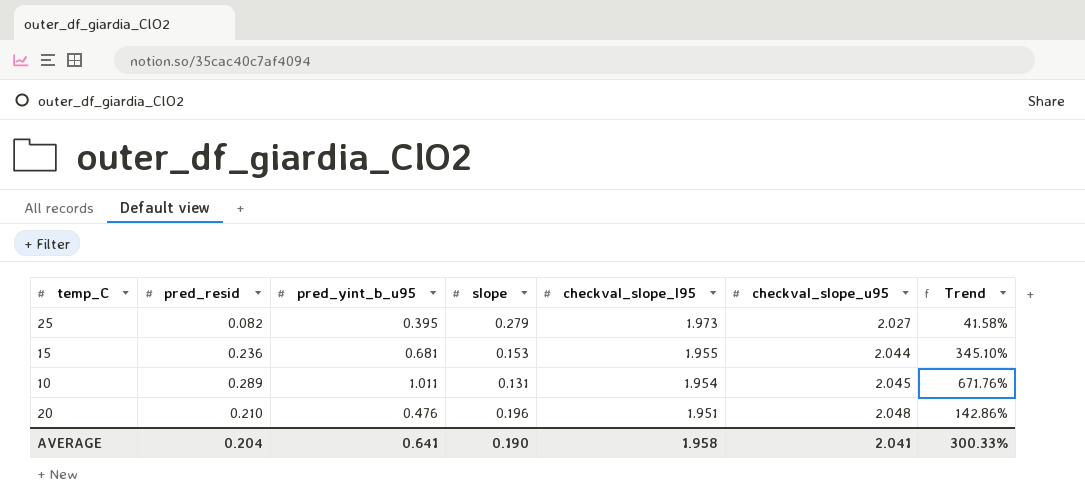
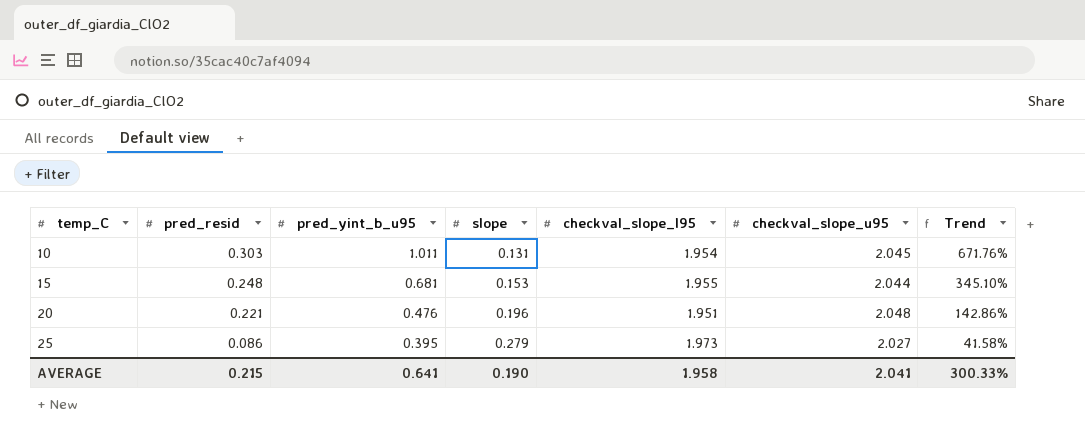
row order: checkval_slope_l95 descending -> temp_C ascending
10 | pred_resid: 0.289 -> 0.303
15 | pred_resid: 0.236 -> 0.248
20 | pred_resid: 0.210 -> 0.221
25 | pred_resid: 0.082 -> 0.086
AVERAGE | pred_resid: 0.204 -> 0.215

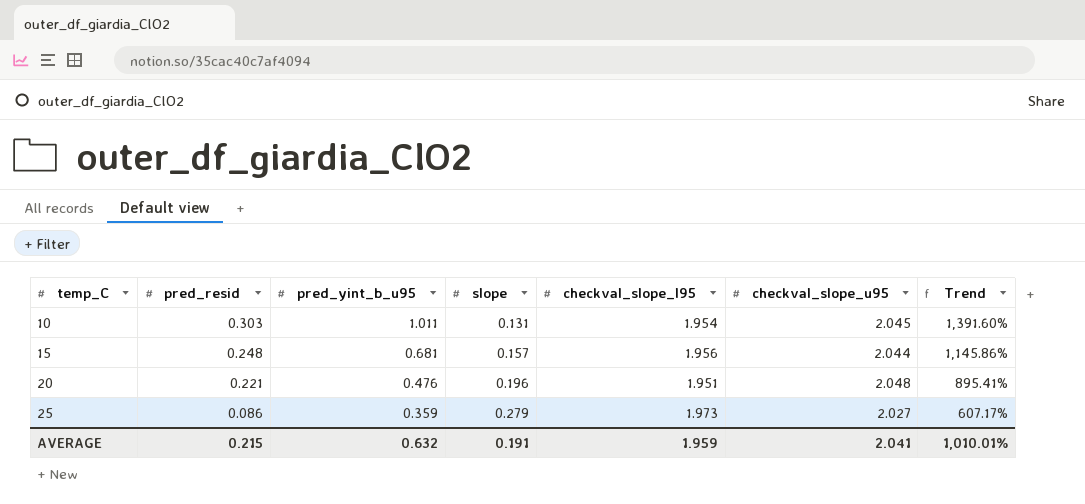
column Trend | formula: ([pred_yint_b_u95] - [slope]) / [slope] -> ([checkval_slope_l95] - [slope]) / [slope]
15 | slope: 0.153 -> 0.157
15 | checkval_slope_l95: 1.955 -> 1.956
25 | pred_yint_b_u95: 0.395 -> 0.359
AVERAGE | pred_yint_b_u95: 0.641 -> 0.632
AVERAGE | slope: 0.190 -> 0.191
AVERAGE | checkval_slope_l95: 1.958 -> 1.959
AVERAGE | Trend: 300.33% -> 1,010.01%

